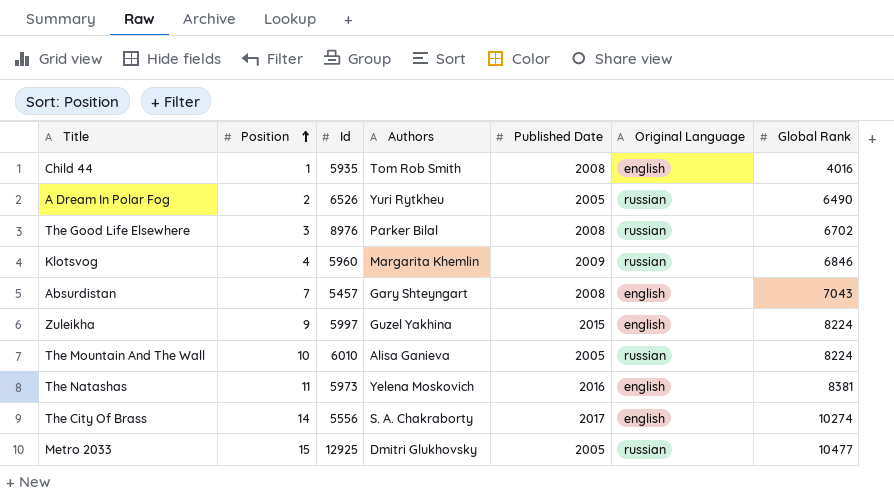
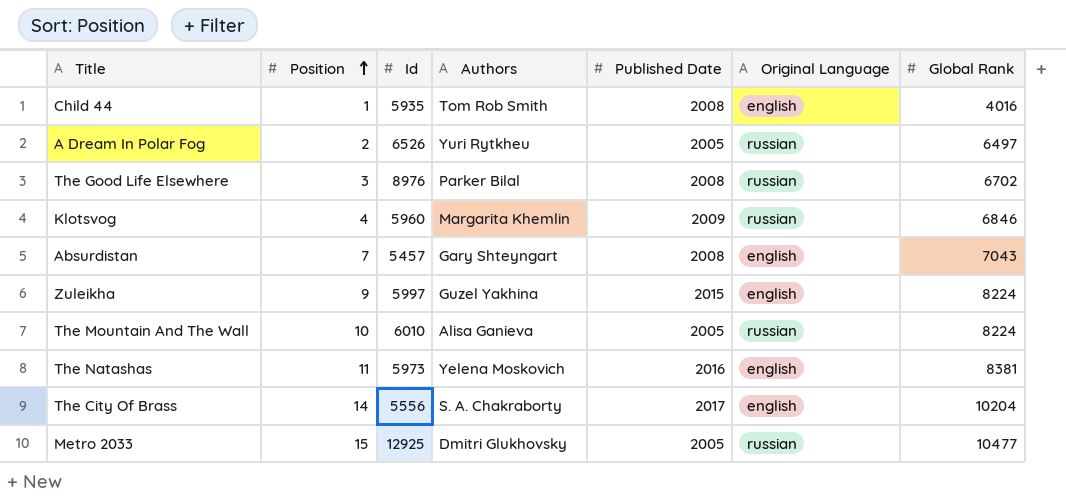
A Dream In Polar Fog | Global Rank: 6490 -> 6497
The City Of Brass | Global Rank: 10274 -> 10204

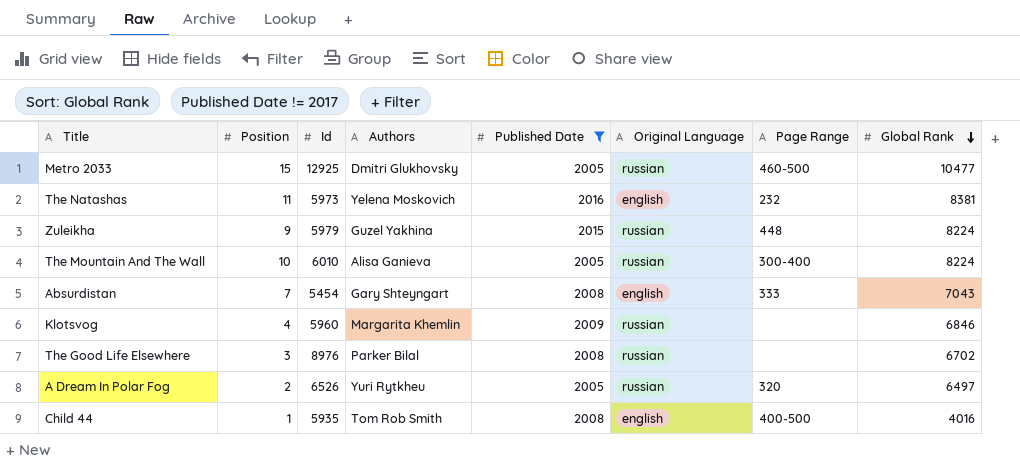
filter: none -> Published Date != 2017
row order: Position ascending -> Global Rank descending
column Page Range | position: none -> 7
Zuleikha | Id: 5997 -> 5979
Zuleikha | Original Language: english -> russian
Absurdistan | Id: 5457 -> 5454

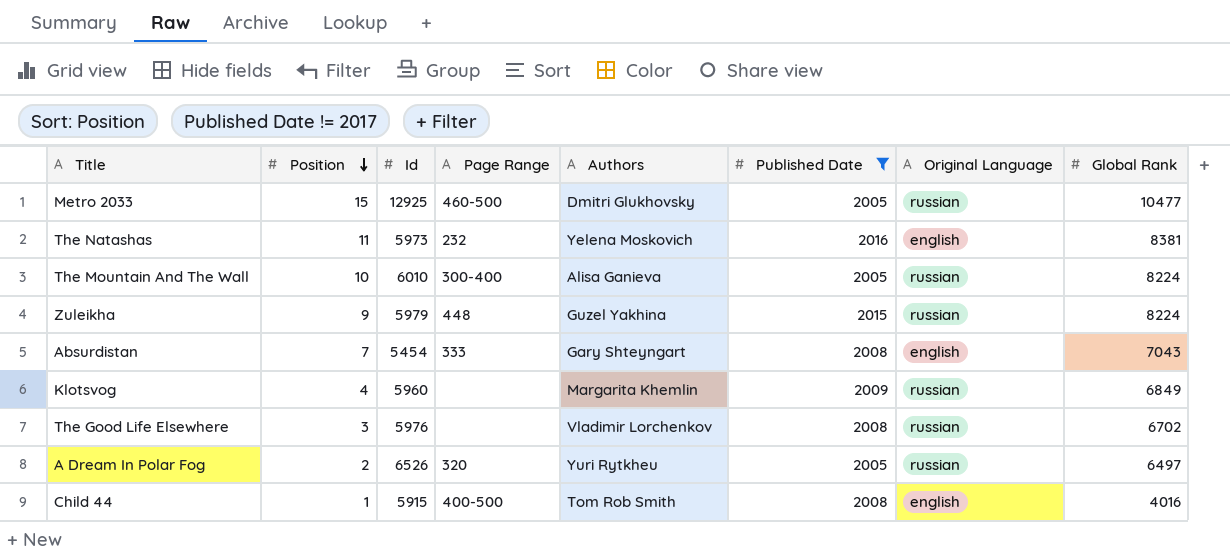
row order: Global Rank descending -> Position descending
column Page Range | position: 7 -> 4
Klotsvog | Global Rank: 6846 -> 6849
The Good Life Elsewhere | Id: 8976 -> 5976
The Good Life Elsewhere | Authors: Parker Bilal -> Vladimir Lorchenkov
Child 44 | Id: 5935 -> 5915

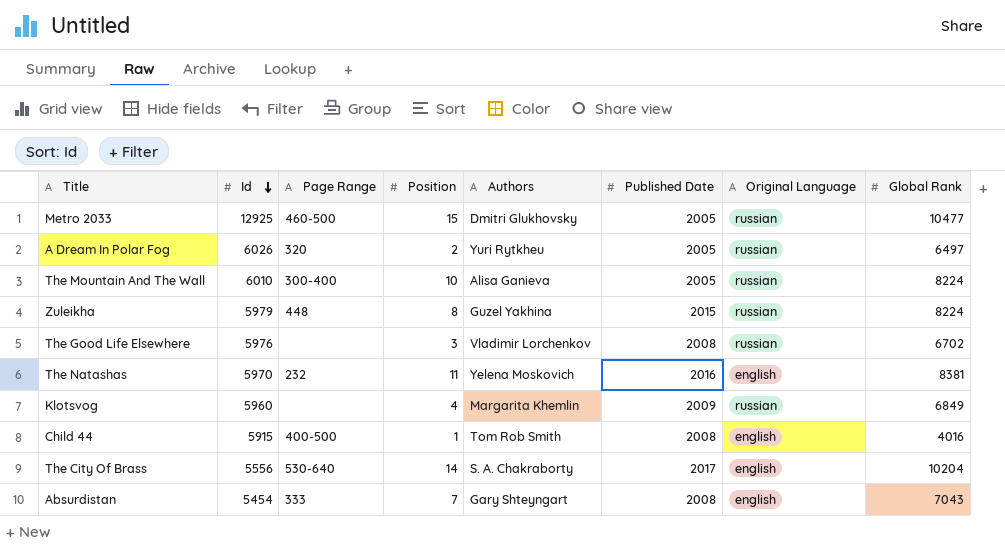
filter: Published Date != 2017 -> none
row order: Position descending -> Id descending
column Position | position: 2 -> 4
A Dream In Polar Fog | Id: 6526 -> 6026
Zuleikha | Position: 9 -> 8
The Natashas | Id: 5973 -> 5970

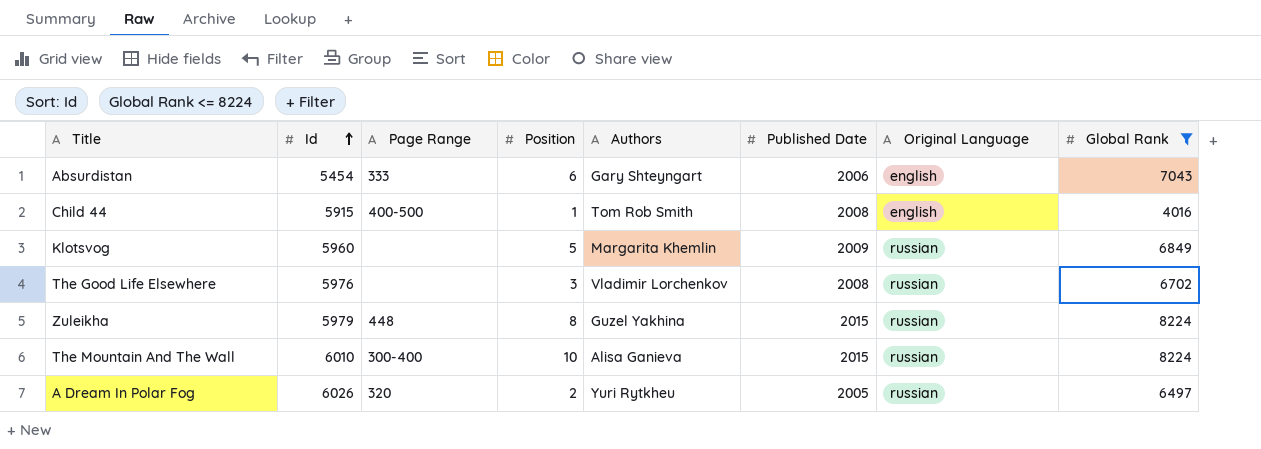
filter: none -> Global Rank <= 8224
row order: Id descending -> Id ascending
Absurdistan | Position: 7 -> 6
Absurdistan | Published Date: 2008 -> 2006
Klotsvog | Position: 4 -> 5
The Mountain And The Wall | Published Date: 2005 -> 2015

